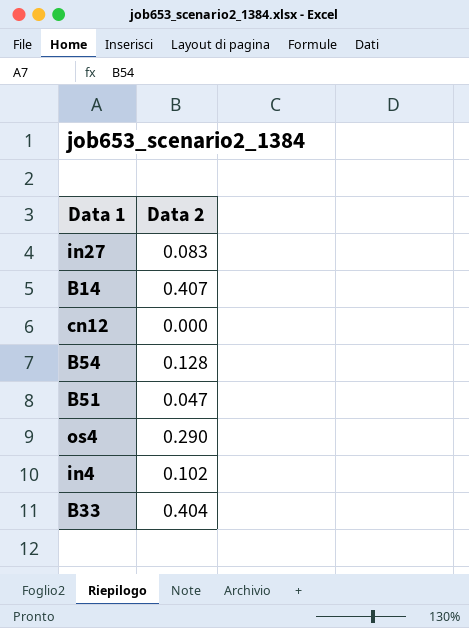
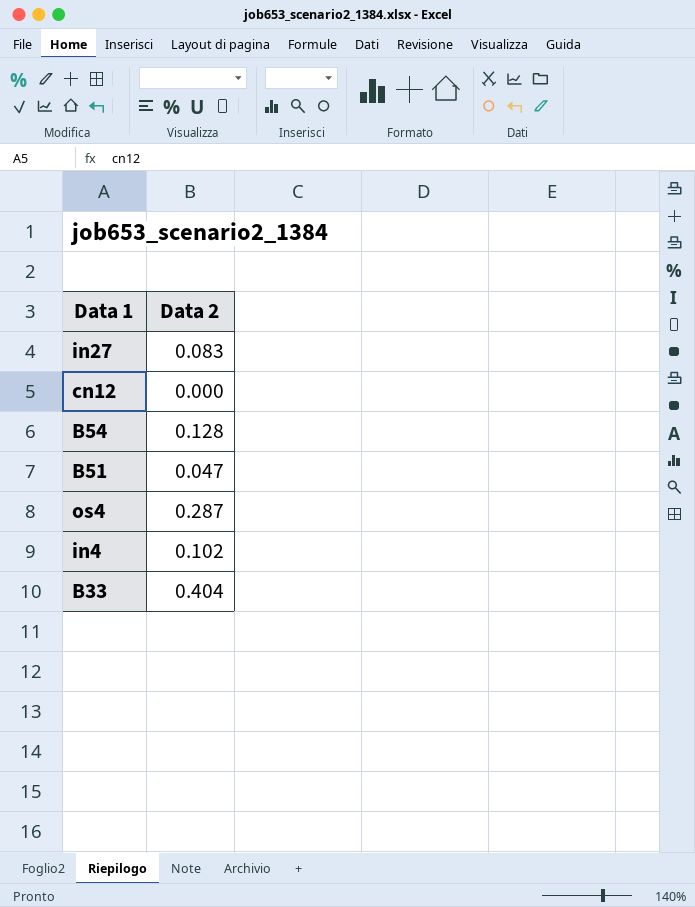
row B14: 0.407 -> none
os4 | Data 2: 0.290 -> 0.287

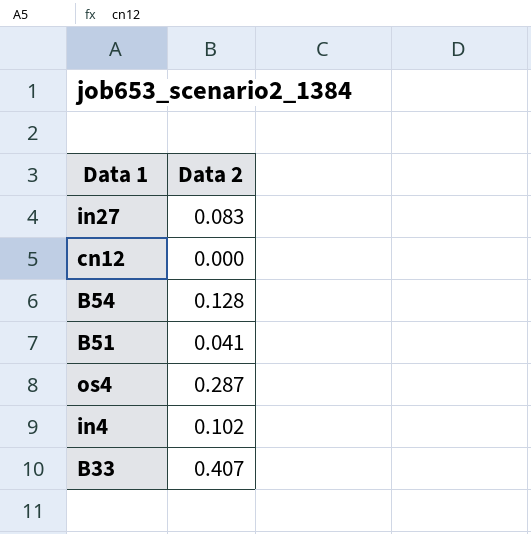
B51 | Data 2: 0.047 -> 0.041
B33 | Data 2: 0.404 -> 0.407

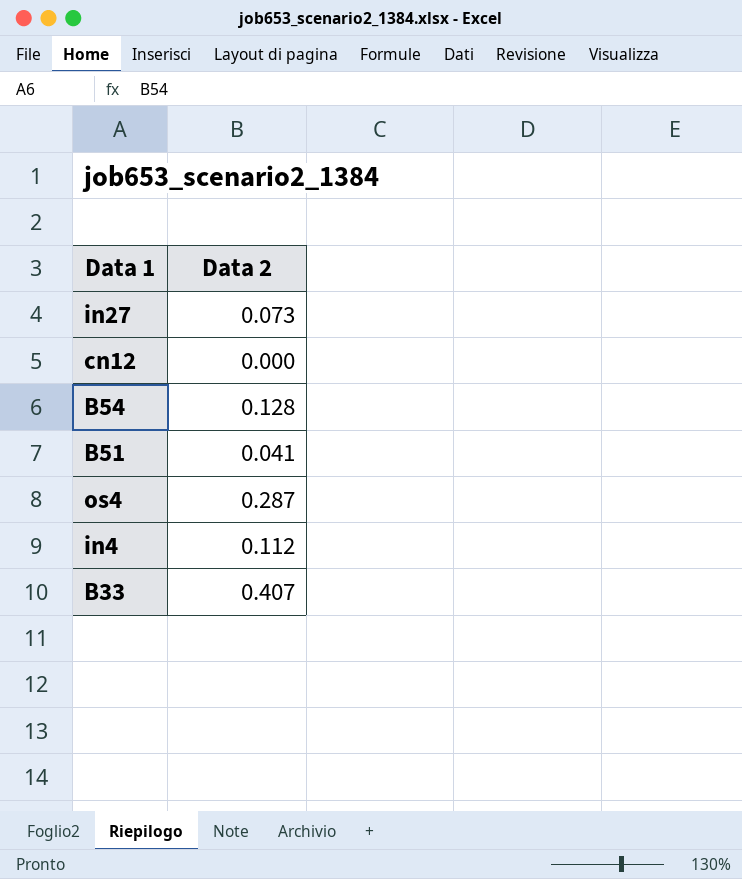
in27 | Data 2: 0.083 -> 0.073
in4 | Data 2: 0.102 -> 0.112

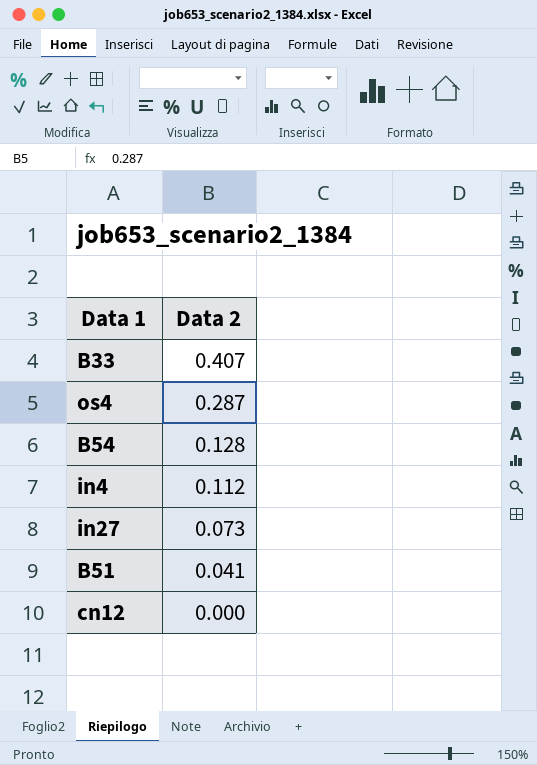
row order: none -> Data 2 descending

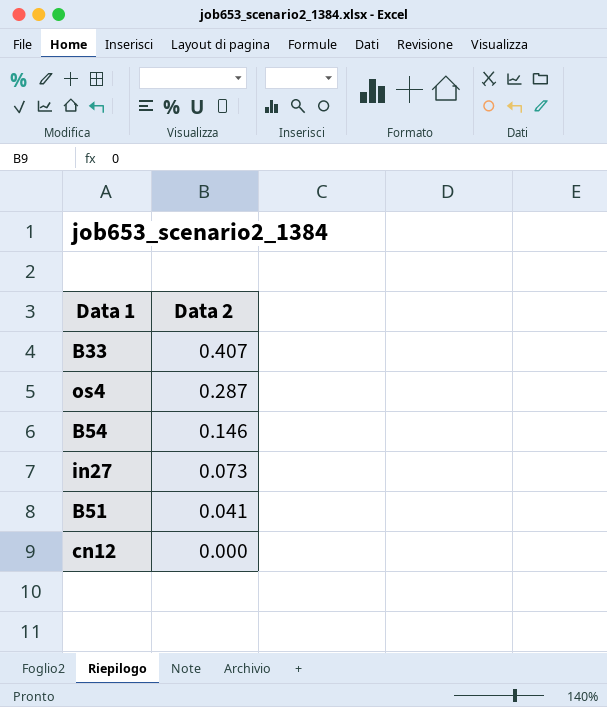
row in4: 0.112 -> none
B54 | Data 2: 0.128 -> 0.146

